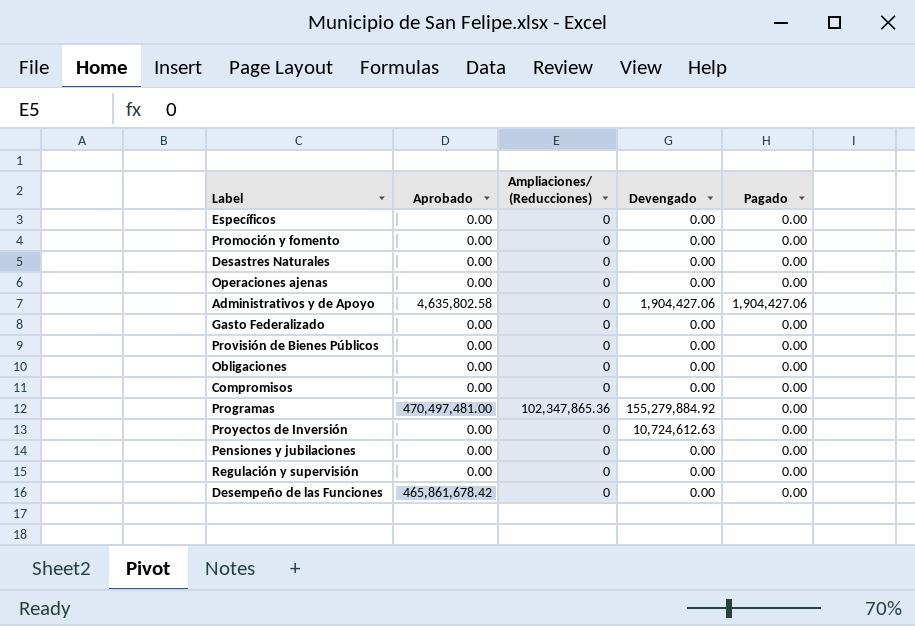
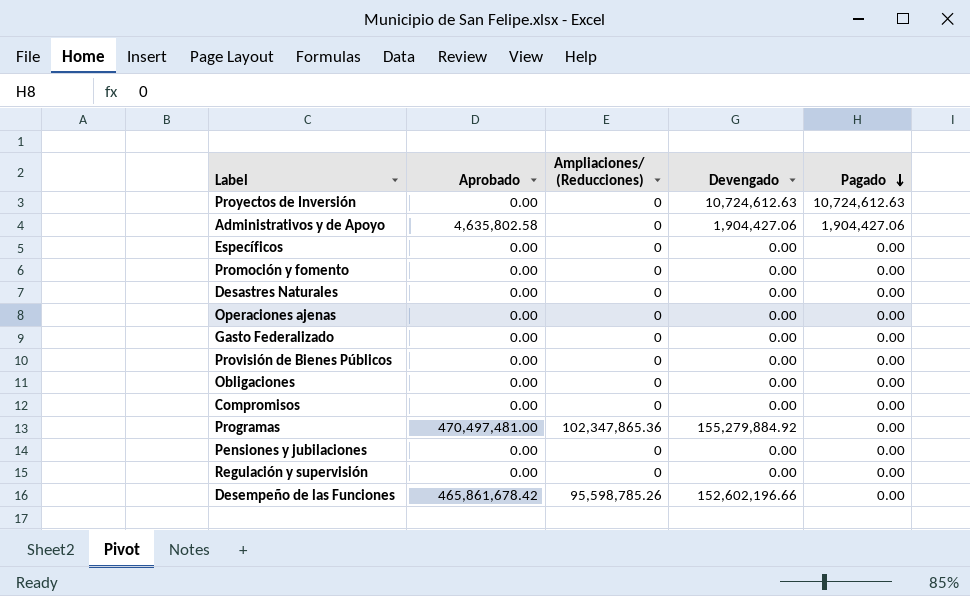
row order: none -> Pagado descending
Proyectos de Inversión | Pagado: 0.00 -> 10,724,612.63
Desempeño de las Funciones | Ampliaciones/ (Reducciones): 0 -> 95,598,785.26
Desempeño de las Funciones | Devengado: 0.00 -> 152,602,196.66

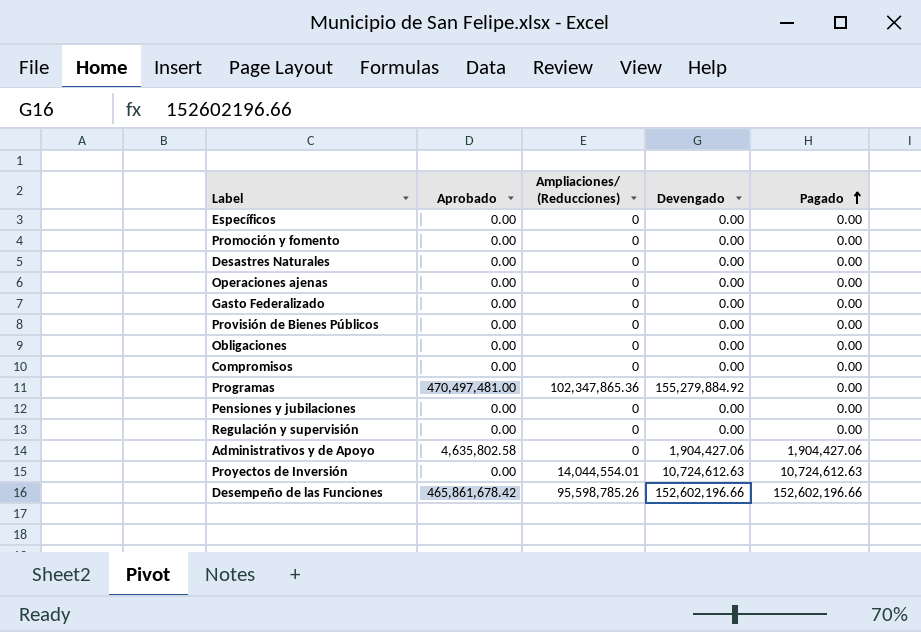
row order: Pagado descending -> Pagado ascending
Proyectos de Inversión | Ampliaciones/ (Reducciones): 0 -> 14,044,554.01
Desempeño de las Funciones | Pagado: 0.00 -> 152,602,196.66

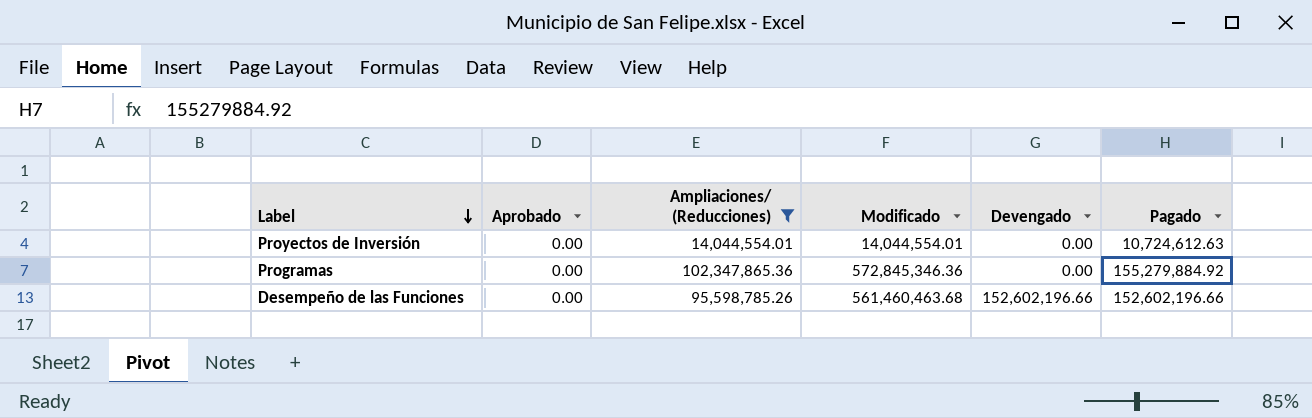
filter: none -> Ampliaciones/ (Reducciones) != 0
row order: Pagado ascending -> Label descending
column Modificado | position: none -> 4
Proyectos de Inversión | Devengado: 10,724,612.63 -> 0.00
Programas | Aprobado: 470,497,481.00 -> 0.00
Programas | Devengado: 155,279,884.92 -> 0.00
Programas | Pagado: 0.00 -> 155,279,884.92
Desempeño de las Funciones | Aprobado: 465,861,678.42 -> 0.00

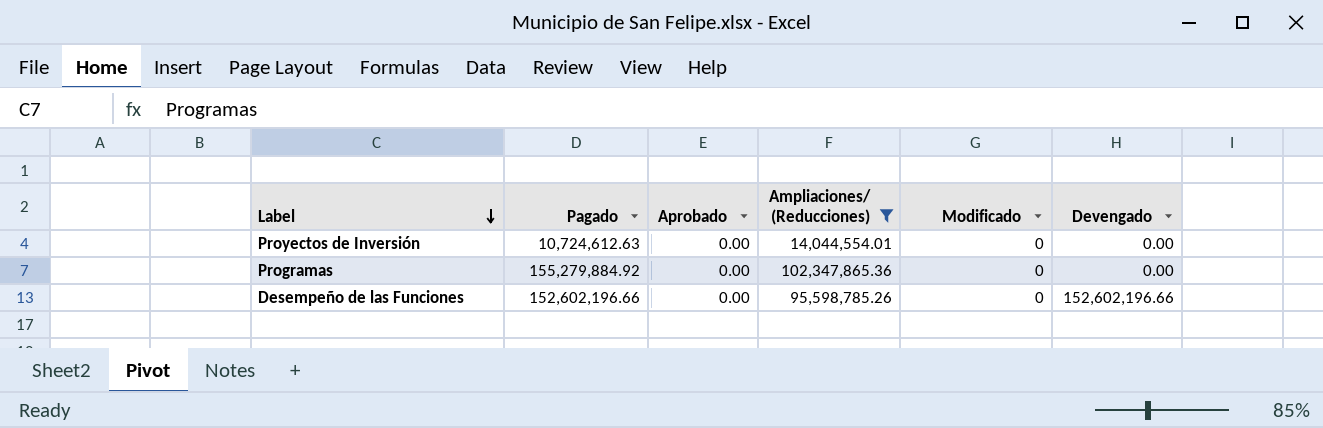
column Pagado | position: 6 -> 2
Proyectos de Inversión | Modificado: 14,044,554.01 -> 0
Programas | Modificado: 572,845,346.36 -> 0
Desempeño de las Funciones | Modificado: 561,460,463.68 -> 0

